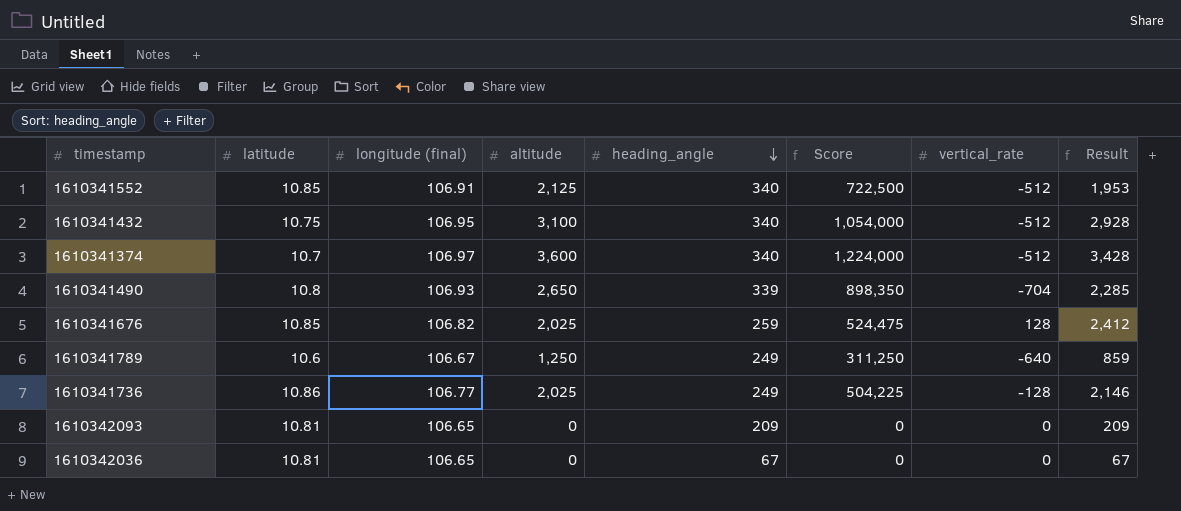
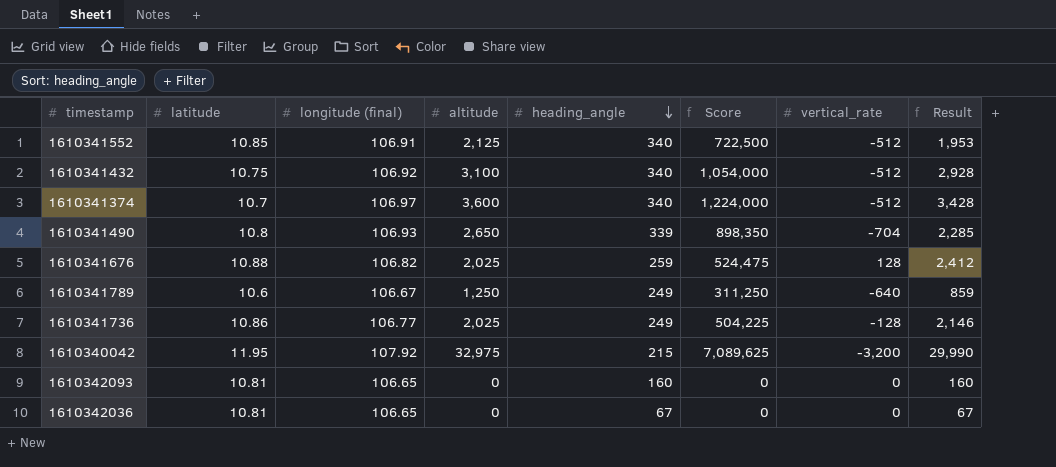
1610341432 | longitude (final): 106.95 -> 106.92
1610341676 | latitude: 10.85 -> 10.88
row 1610340042: none -> 11.95 | 107.92 | 32,975 | 215 | 7,089,625 | -3,200 | 29,990
1610342093 | heading_angle: 209 -> 160
1610342093 | Result: 209 -> 160

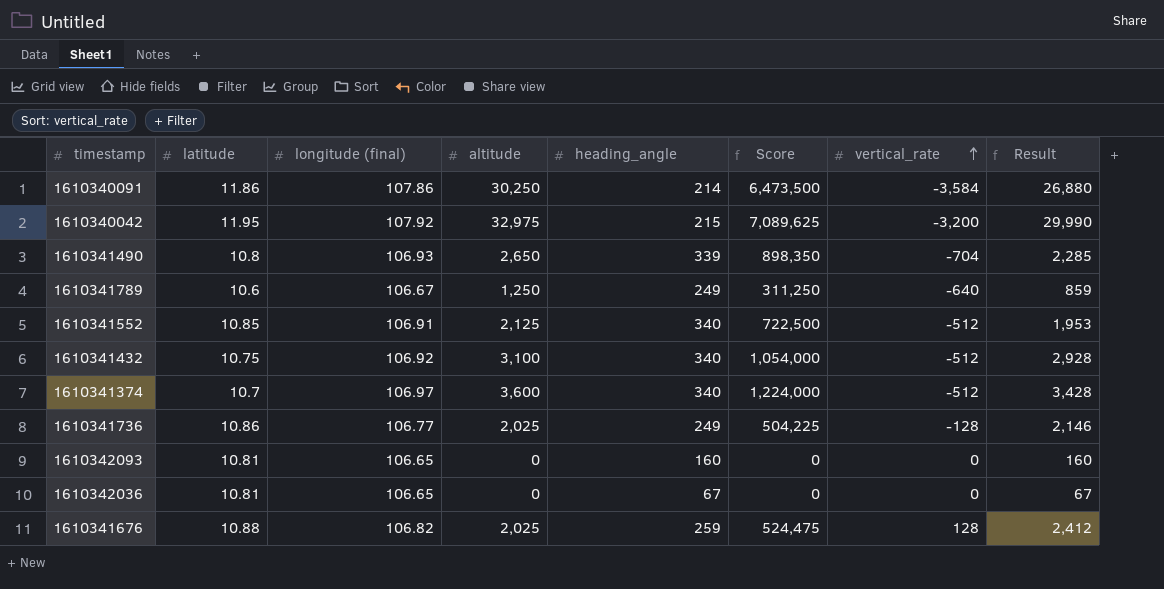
row order: heading_angle descending -> vertical_rate ascending
row 1610340091: none -> 11.86 | 107.86 | 30,250 | 214 | 6,473,500 | -3,584 | 26,880

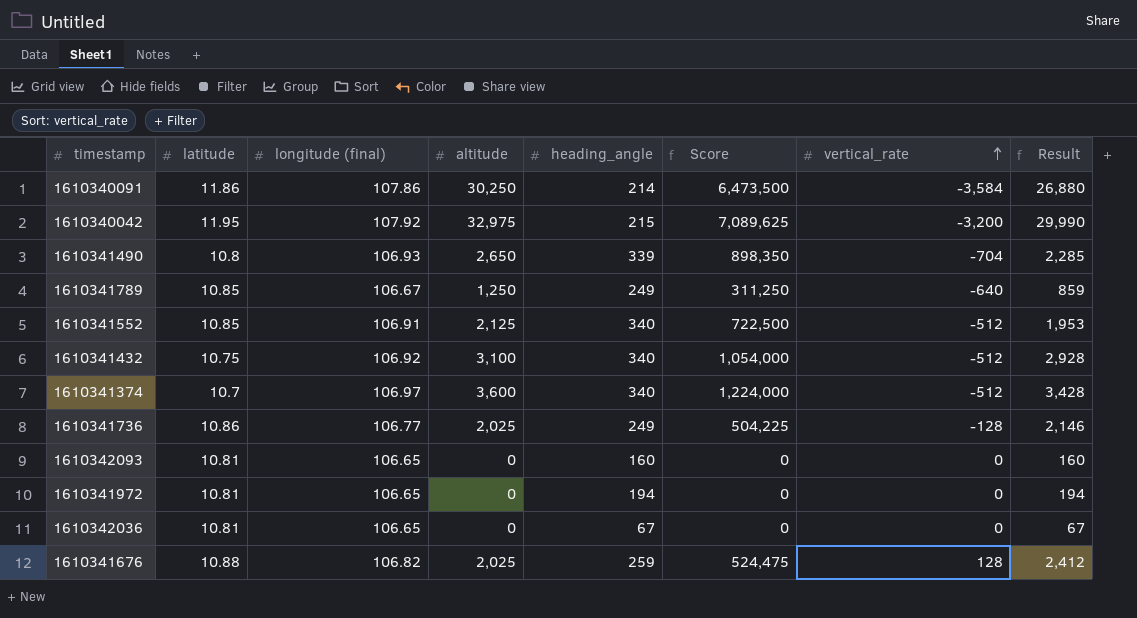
1610341789 | latitude: 10.6 -> 10.85
row 1610341972: none -> 10.81 | 106.65 | 0 | 194 | 0 | 0 | 194

